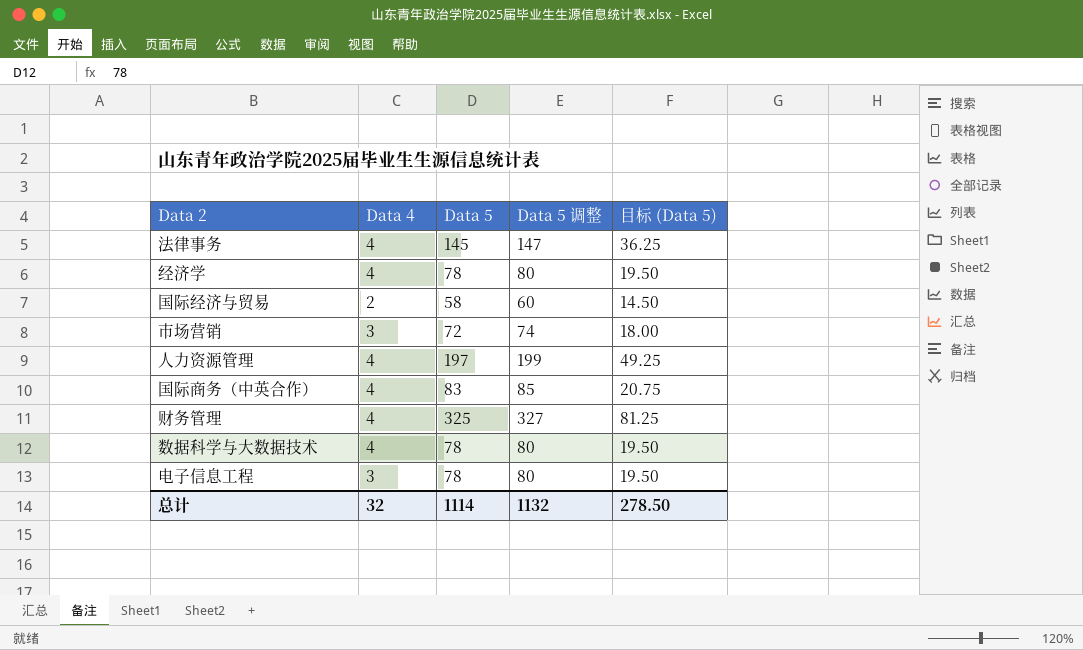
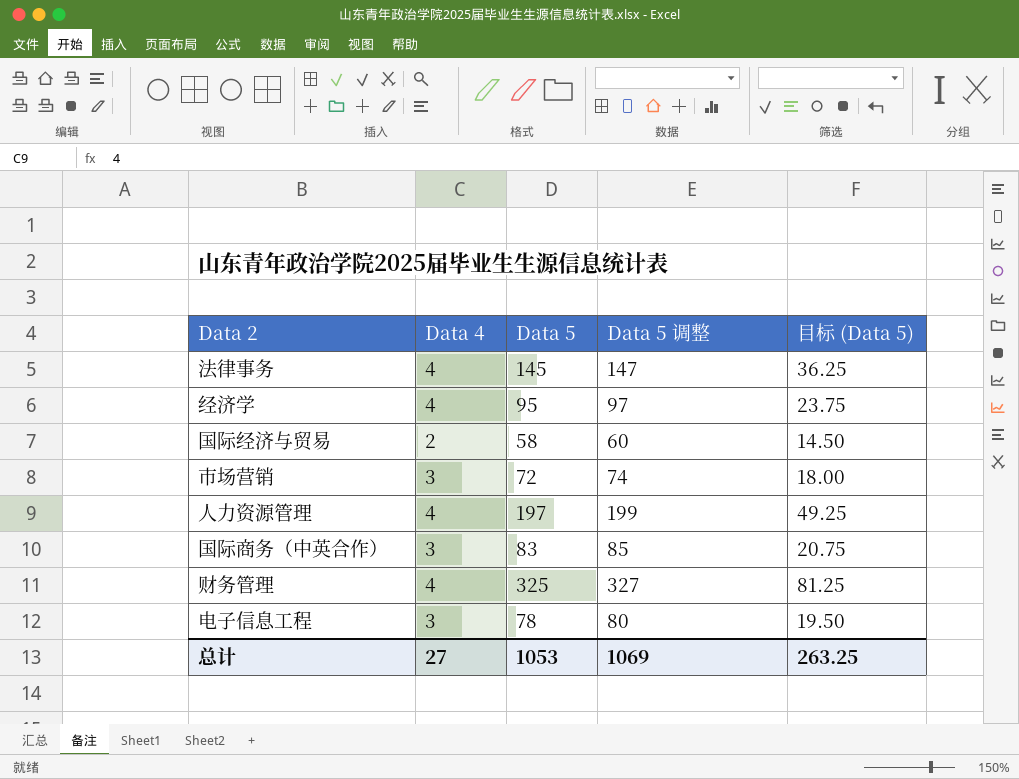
row 数据科学与大数据技术: 4 | 78 | 80 | 19.50 -> none
经济学 | Data 5: 78 -> 95
经济学 | Data 5 调整: 80 -> 97
经济学 | 目标 (Data 5): 19.50 -> 23.75
国际商务（中英合作） | Data 4: 4 -> 3
总计 | Data 4: 32 -> 27
总计 | Data 5: 1114 -> 1053
总计 | Data 5 调整: 1132 -> 1069
总计 | 目标 (Data 5): 278.50 -> 263.25

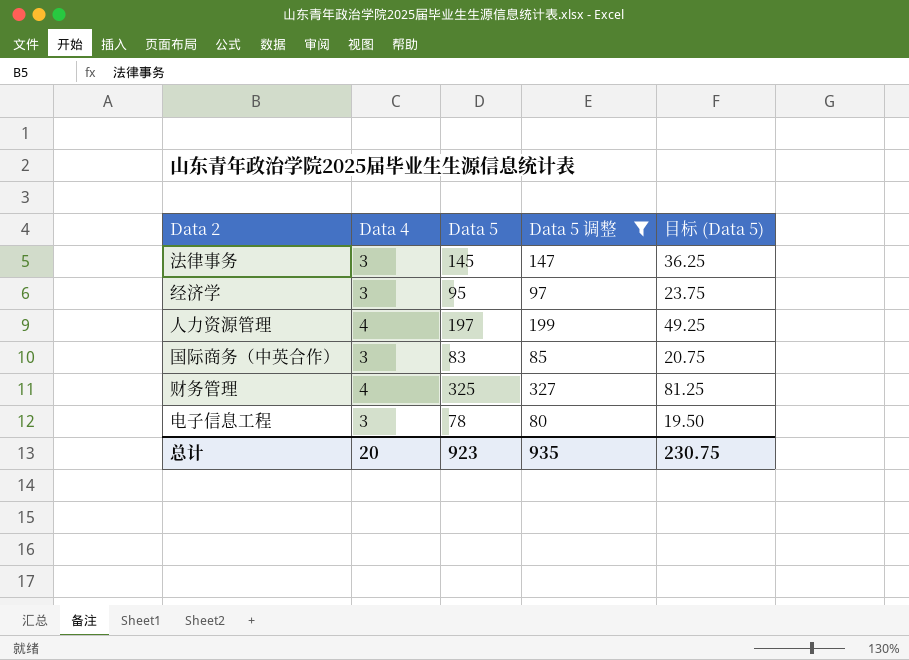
filter: none -> Data 5 调整 >= 80
法律事务 | Data 4: 4 -> 3
经济学 | Data 4: 4 -> 3
总计 | Data 4: 27 -> 20
总计 | Data 5: 1053 -> 923
总计 | Data 5 调整: 1069 -> 935
总计 | 目标 (Data 5): 263.25 -> 230.75

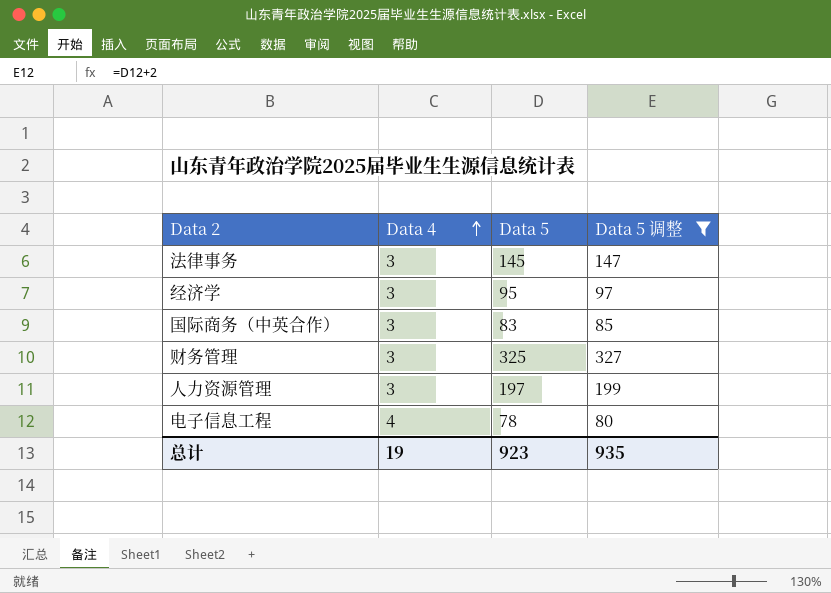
row order: none -> Data 4 ascending
column 目标 (Data 5) | formula: [Data 5] * 0.25 -> none
财务管理 | Data 4: 4 -> 3
人力资源管理 | Data 4: 4 -> 3
电子信息工程 | Data 4: 3 -> 4
总计 | Data 4: 20 -> 19

